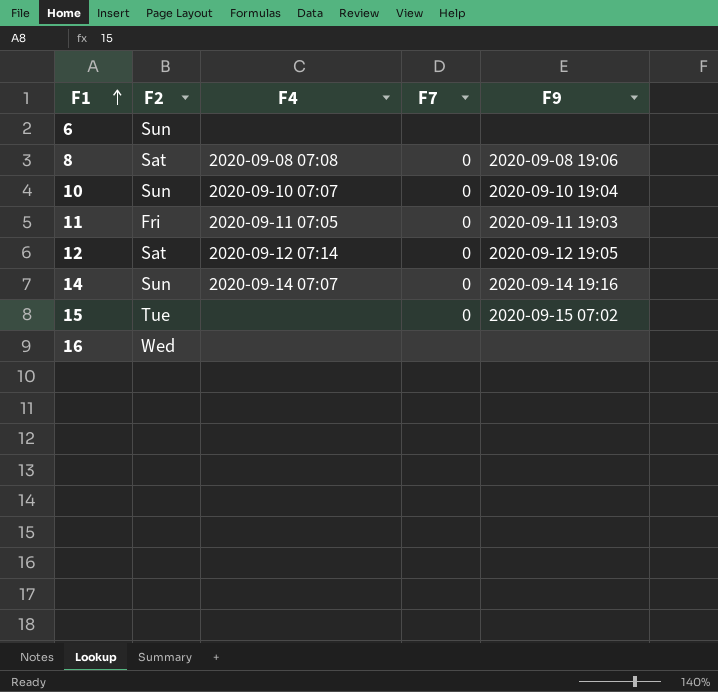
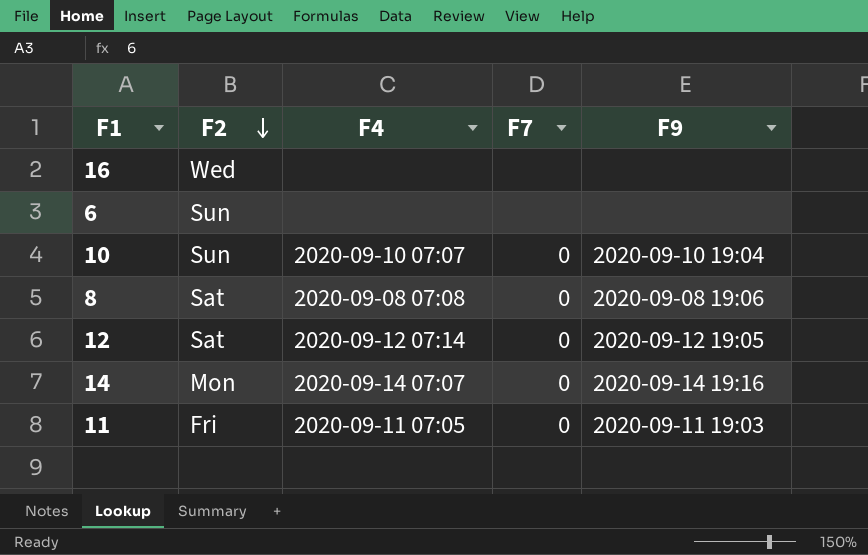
row order: F1 ascending -> F2 descending
row 15: Tue | none | 0 | 2020-09-15 07:02 -> none
14 | F2: Sun -> Mon

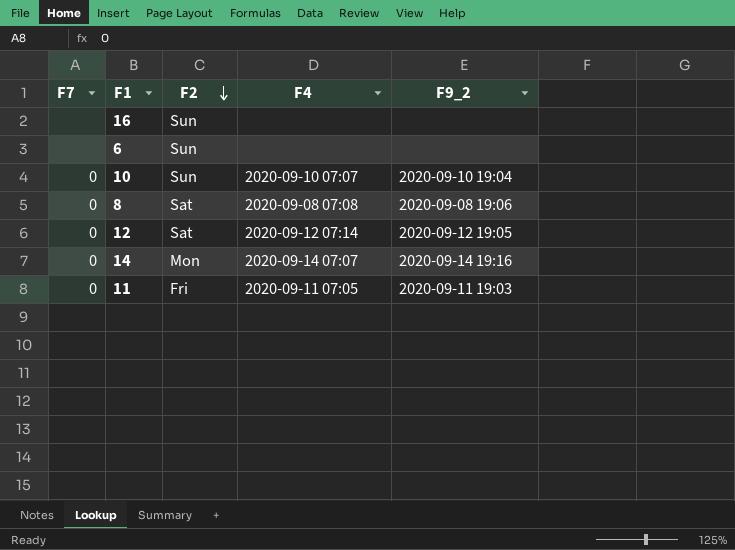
column F7 | position: 4 -> 1
column name: F9 -> F9_2
16 | F2: Wed -> Sun

